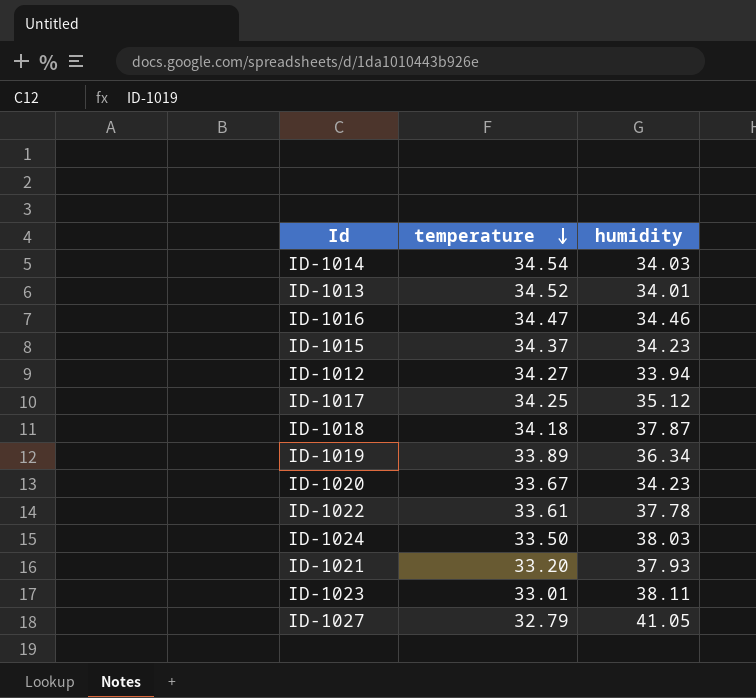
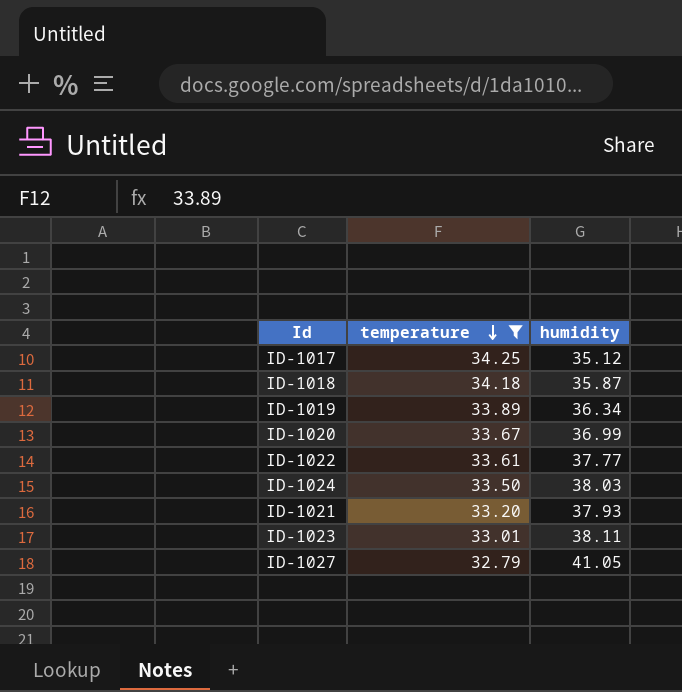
filter: none -> temperature <= 34.25
ID-1018 | humidity: 37.87 -> 35.87
ID-1020 | humidity: 34.23 -> 36.99
ID-1022 | humidity: 37.78 -> 37.77

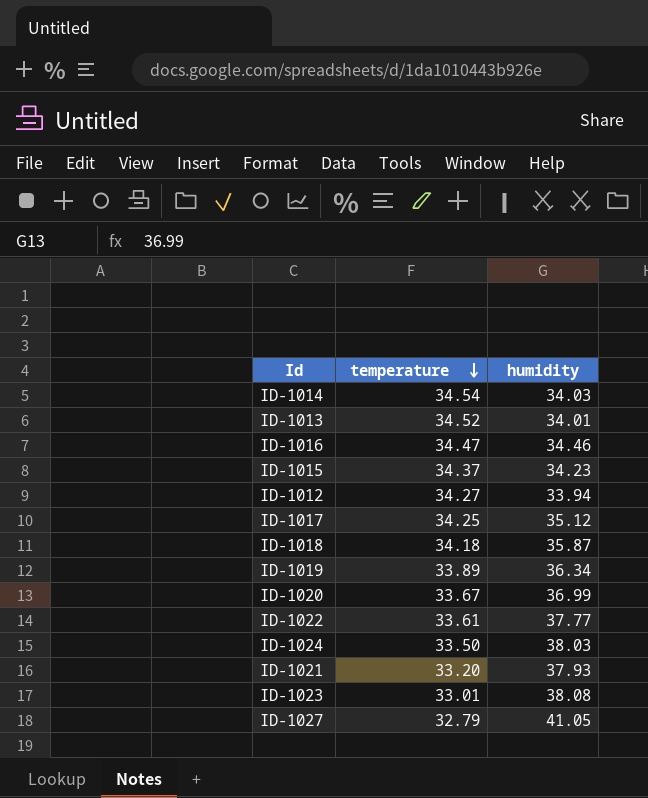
filter: temperature <= 34.25 -> none
ID-1023 | humidity: 38.11 -> 38.08

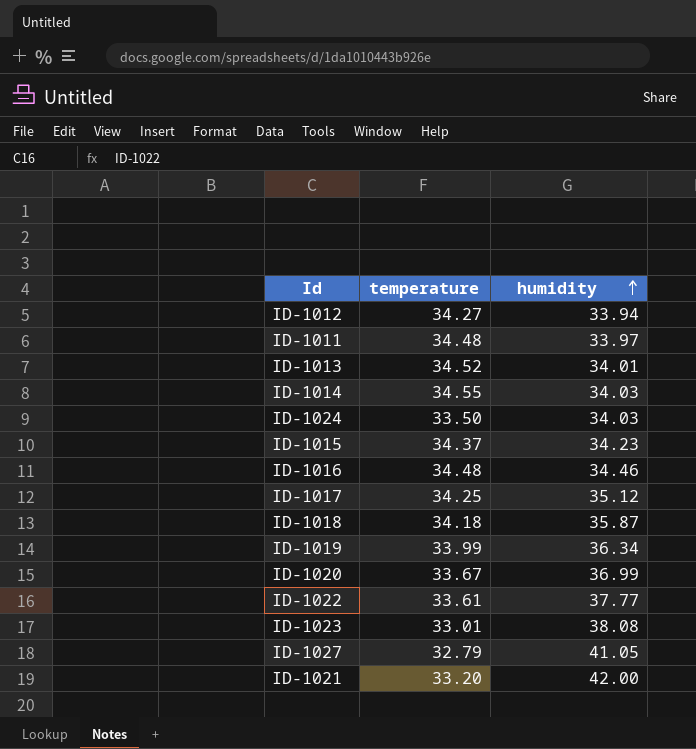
row order: temperature descending -> humidity ascending
row ID-1011: none -> 34.48 | 33.97
ID-1014 | temperature: 34.54 -> 34.55
ID-1024 | humidity: 38.03 -> 34.03
ID-1016 | temperature: 34.47 -> 34.48
ID-1019 | temperature: 33.89 -> 33.99
ID-1021 | humidity: 37.93 -> 42.00

